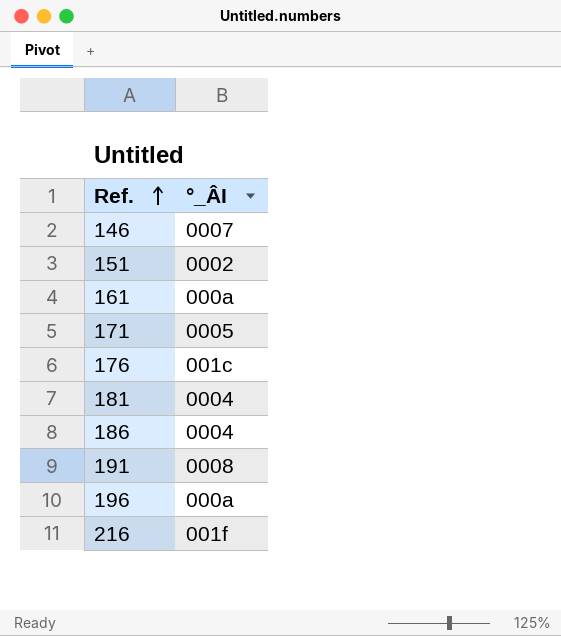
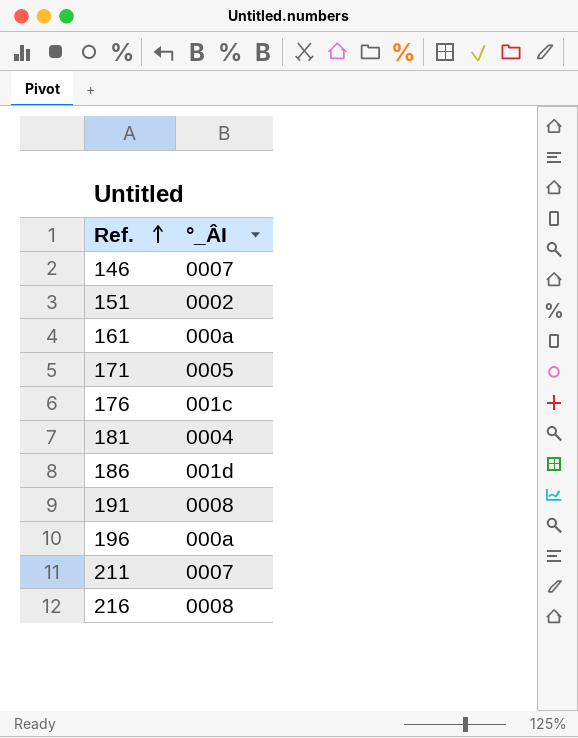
186 | °_ÂI: 0004 -> 001d
row 211: none -> 0007
216 | °_ÂI: 001f -> 0008

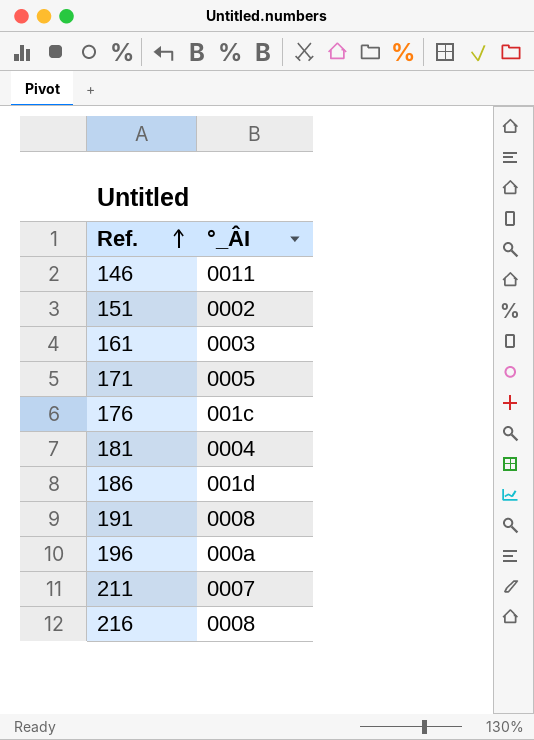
146 | °_ÂI: 0007 -> 0011
161 | °_ÂI: 000a -> 0003

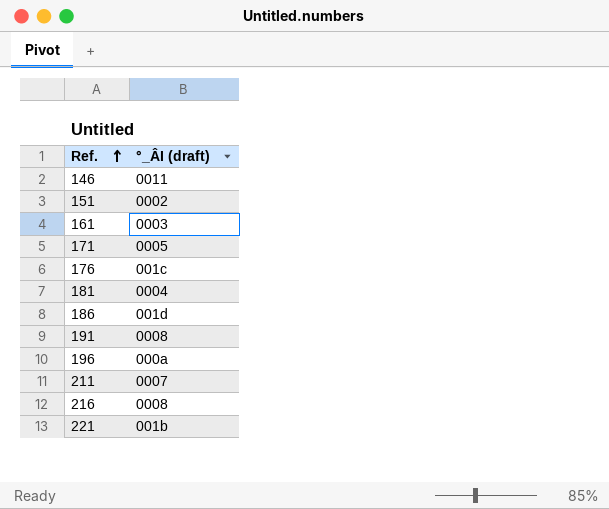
column name: °_ÂI -> °_ÂI (draft)
row 221: none -> 001b

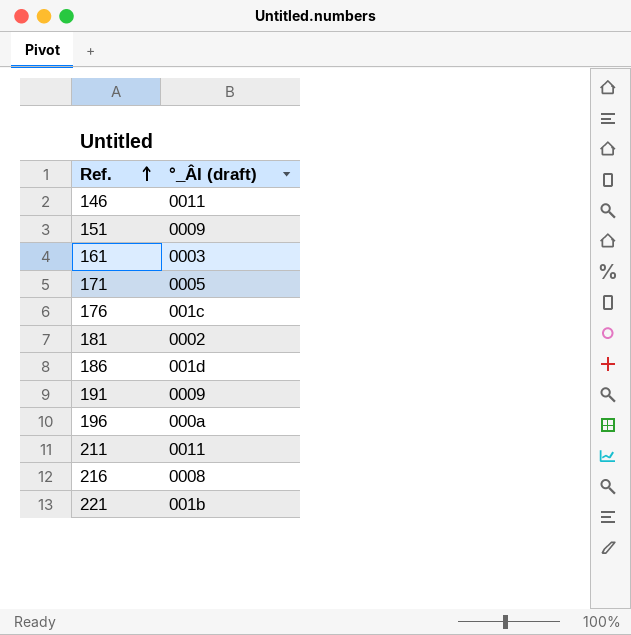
151 | °_ÂI (draft): 0002 -> 0009
181 | °_ÂI (draft): 0004 -> 0002
191 | °_ÂI (draft): 0008 -> 0009
211 | °_ÂI (draft): 0007 -> 0011

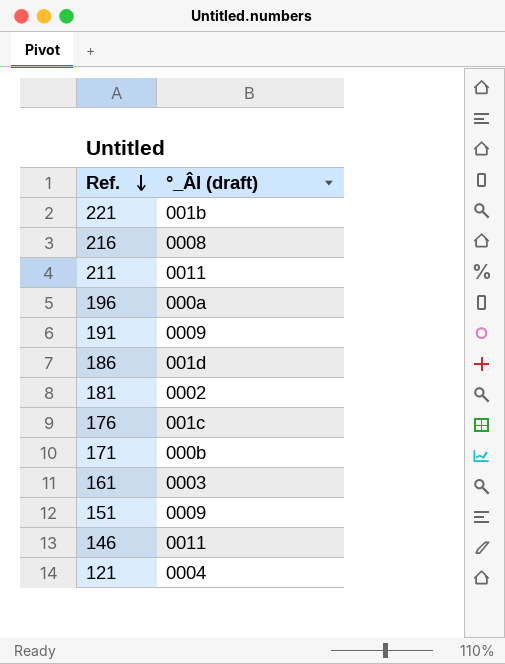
row order: Ref. ascending -> Ref. descending
171 | °_ÂI (draft): 0005 -> 000b
row 121: none -> 0004

